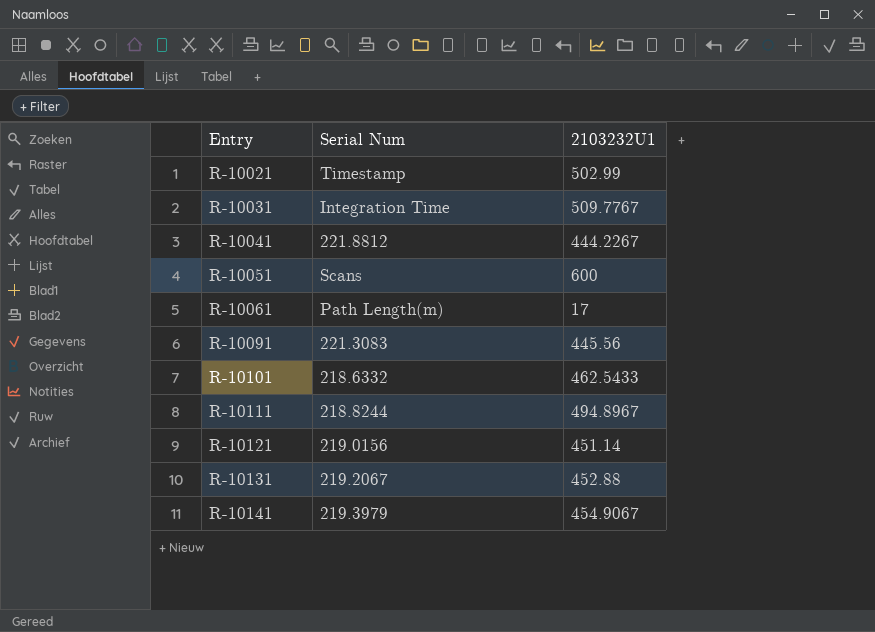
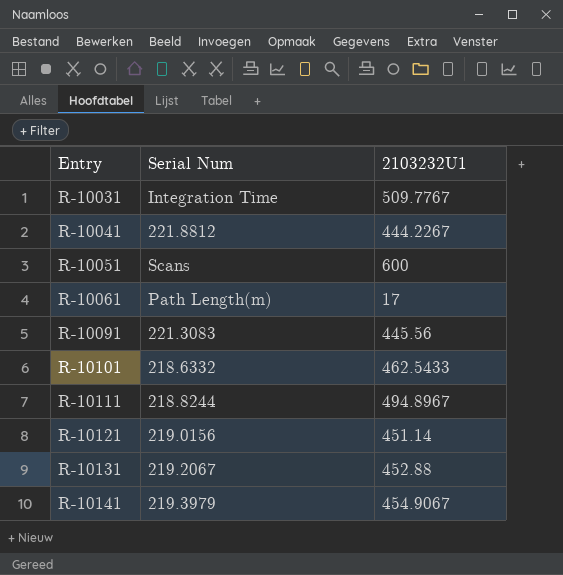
row R-10021: Timestamp | 502.99 -> none

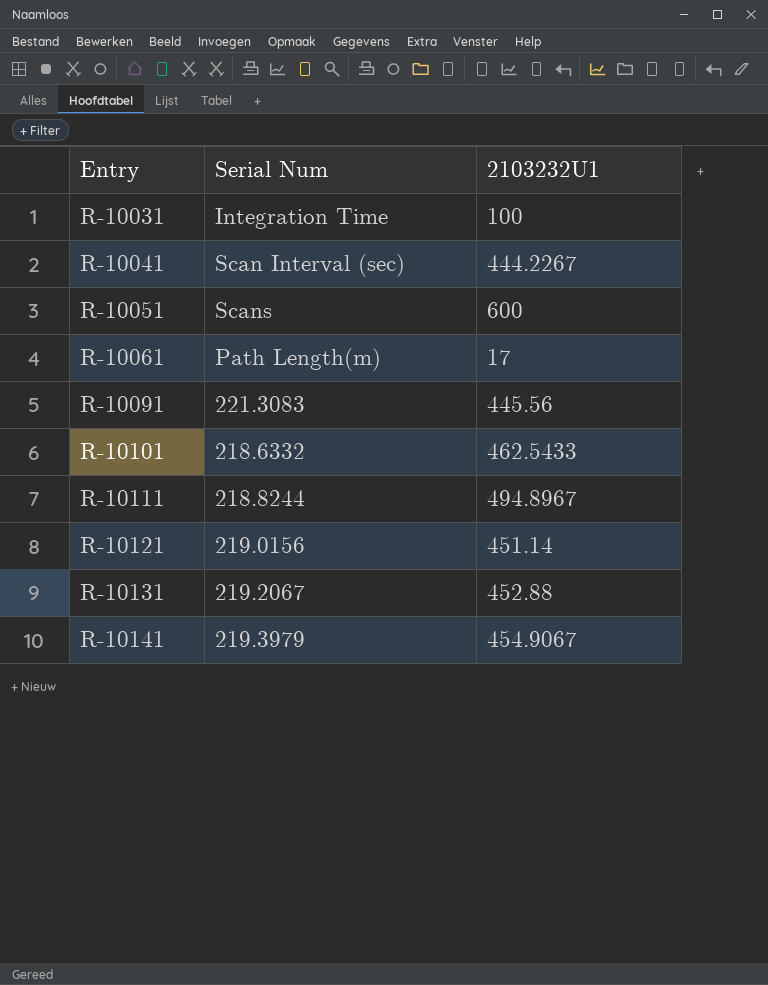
R-10031 | 2103232U1: 509.7767 -> 100
R-10041 | Serial Num: 221.8812 -> Scan Interval (sec)

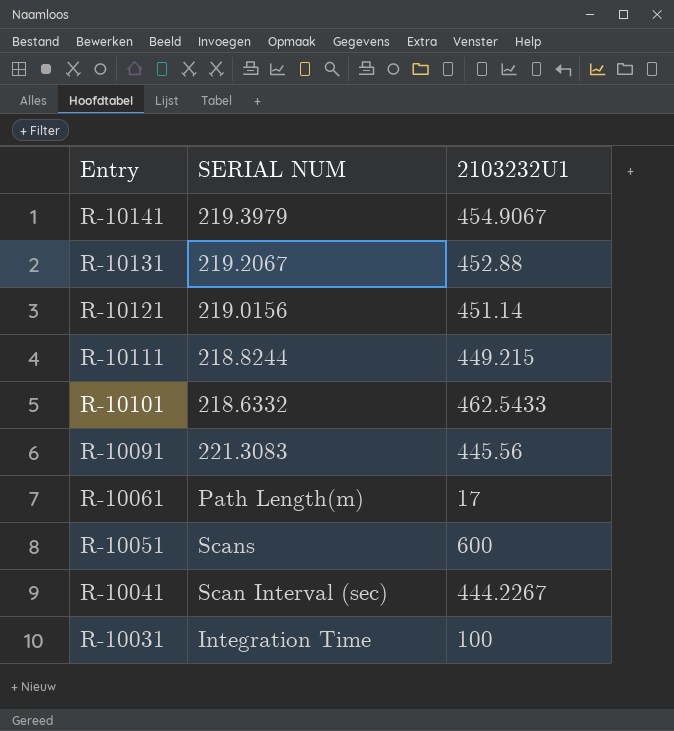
row order: Entry ascending -> Entry descending
column name: Serial Num -> SERIAL NUM
R-10111 | 2103232U1: 494.8967 -> 449.215

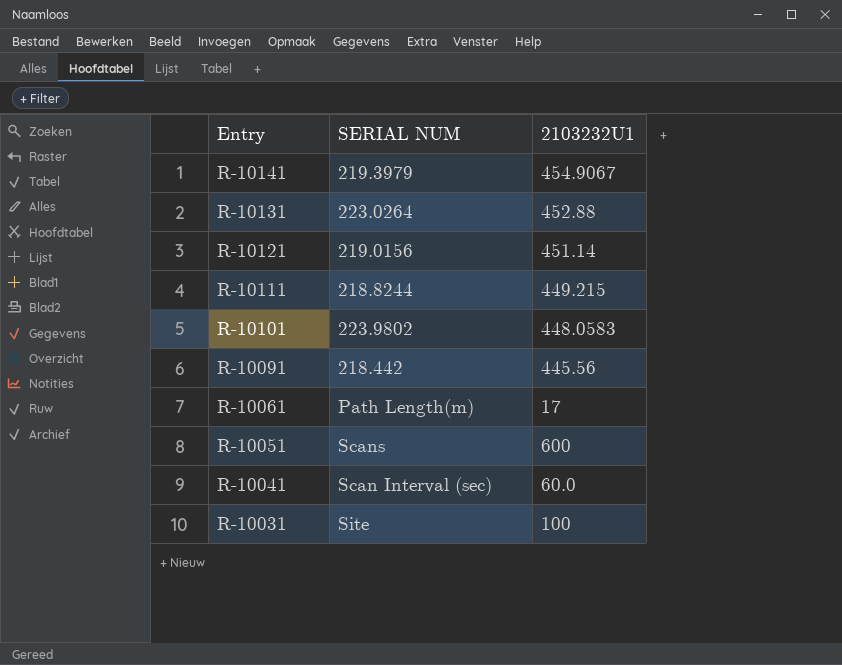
R-10131 | SERIAL NUM: 219.2067 -> 223.0264
R-10101 | SERIAL NUM: 218.6332 -> 223.9802
R-10101 | 2103232U1: 462.5433 -> 448.0583
R-10091 | SERIAL NUM: 221.3083 -> 218.442
R-10041 | 2103232U1: 444.2267 -> 60.0
R-10031 | SERIAL NUM: Integration Time -> Site

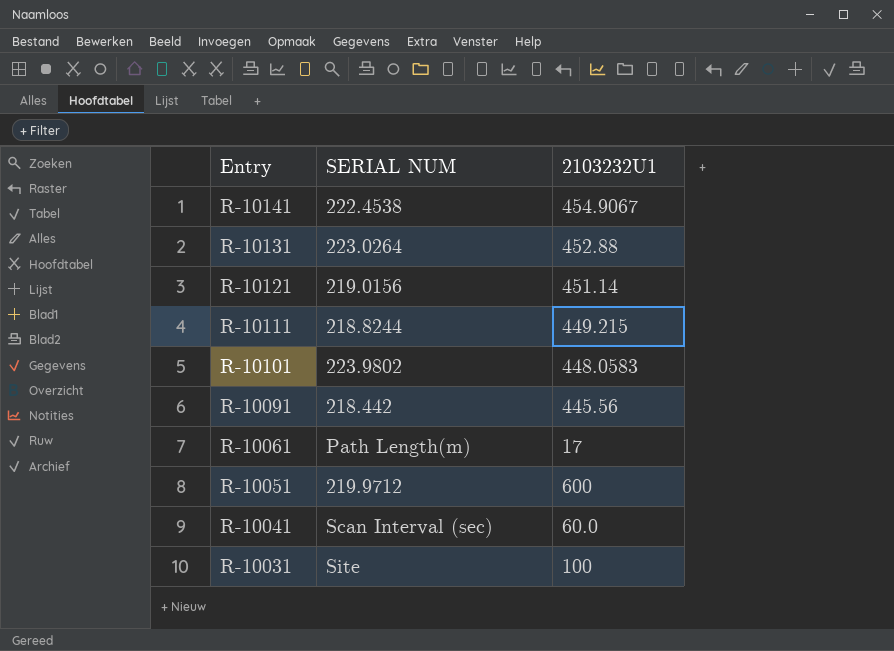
R-10141 | SERIAL NUM: 219.3979 -> 222.4538
R-10051 | SERIAL NUM: Scans -> 219.9712

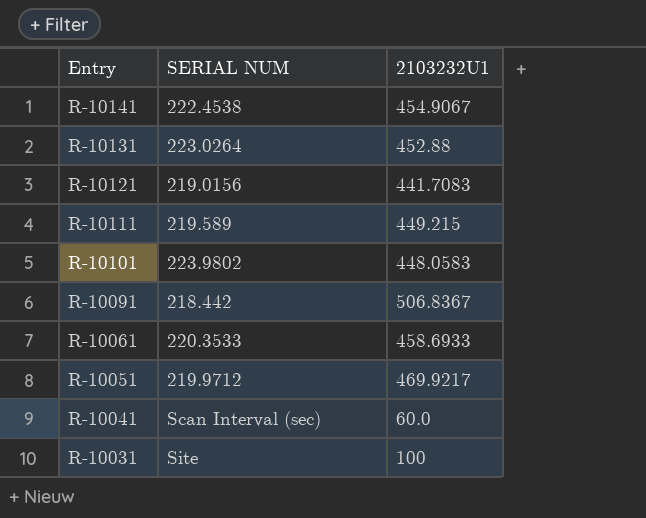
R-10121 | 2103232U1: 451.14 -> 441.7083
R-10111 | SERIAL NUM: 218.8244 -> 219.589
R-10091 | 2103232U1: 445.56 -> 506.8367
R-10061 | SERIAL NUM: Path Length(m) -> 220.3533
R-10061 | 2103232U1: 17 -> 458.6933
R-10051 | 2103232U1: 600 -> 469.9217

